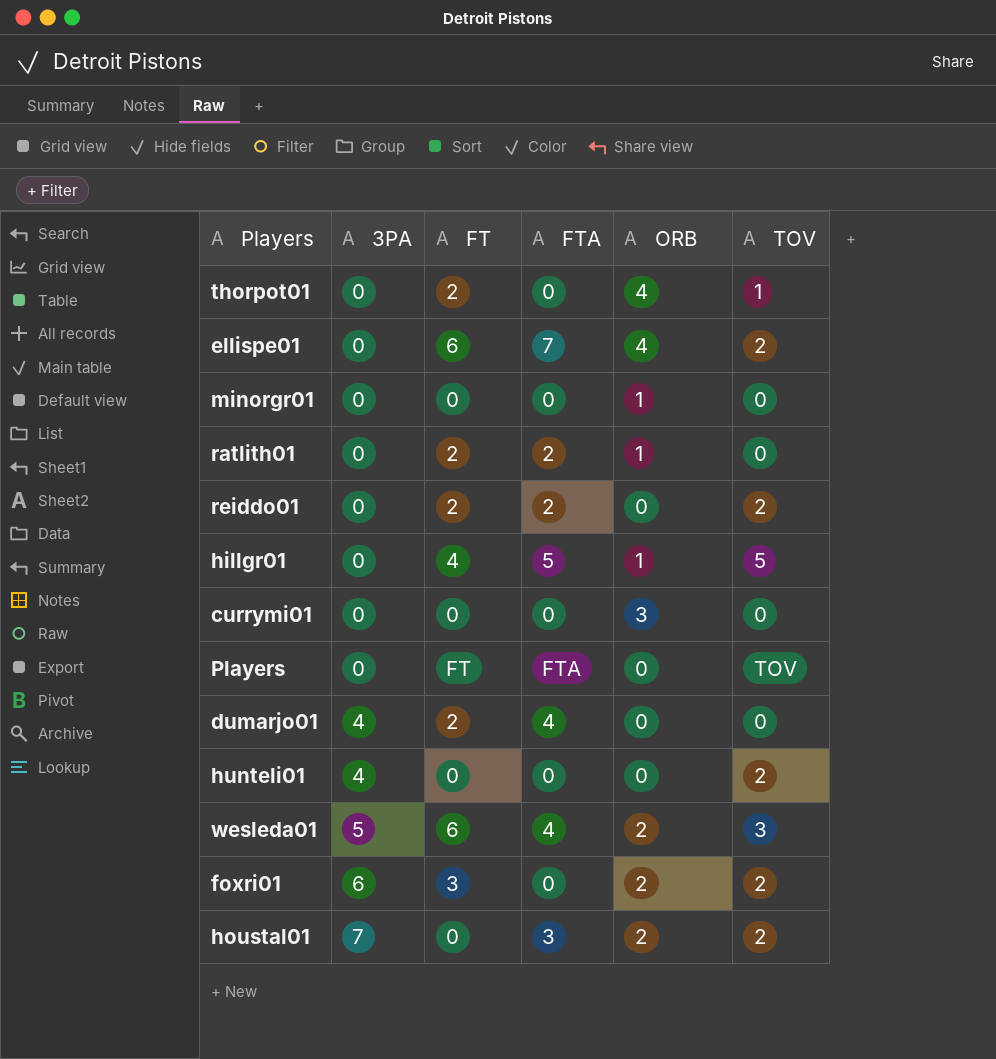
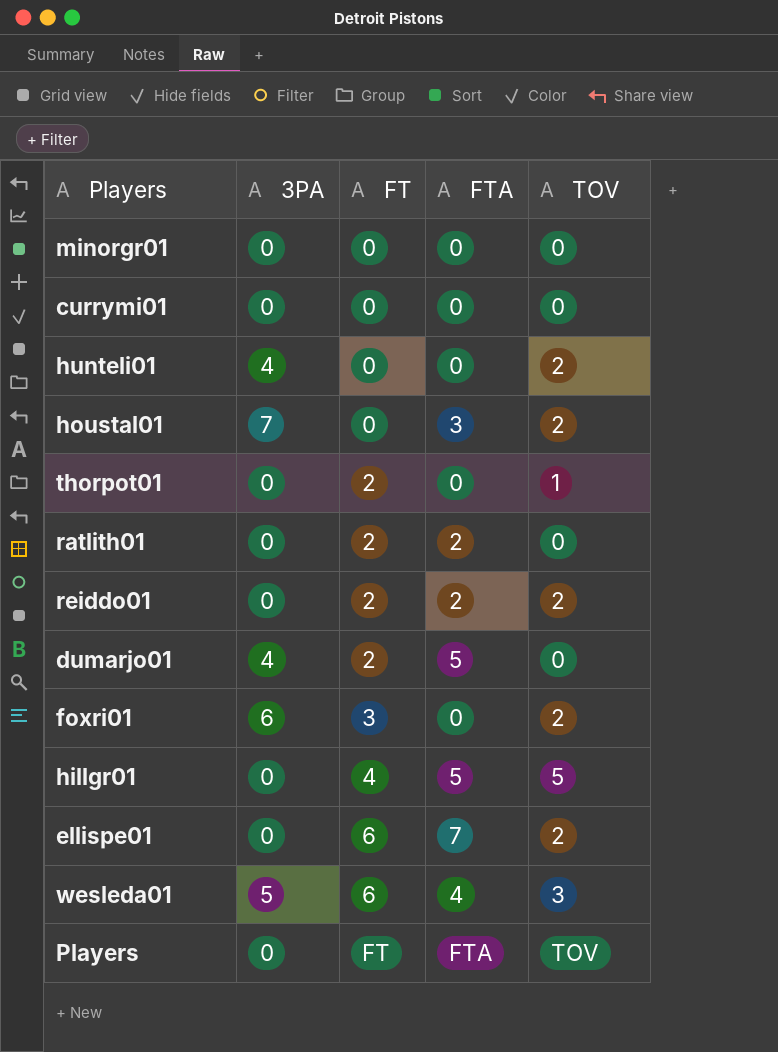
row order: 3PA ascending -> FT ascending
column ORB | position: 5 -> none
dumarjo01 | FTA: 4 -> 5

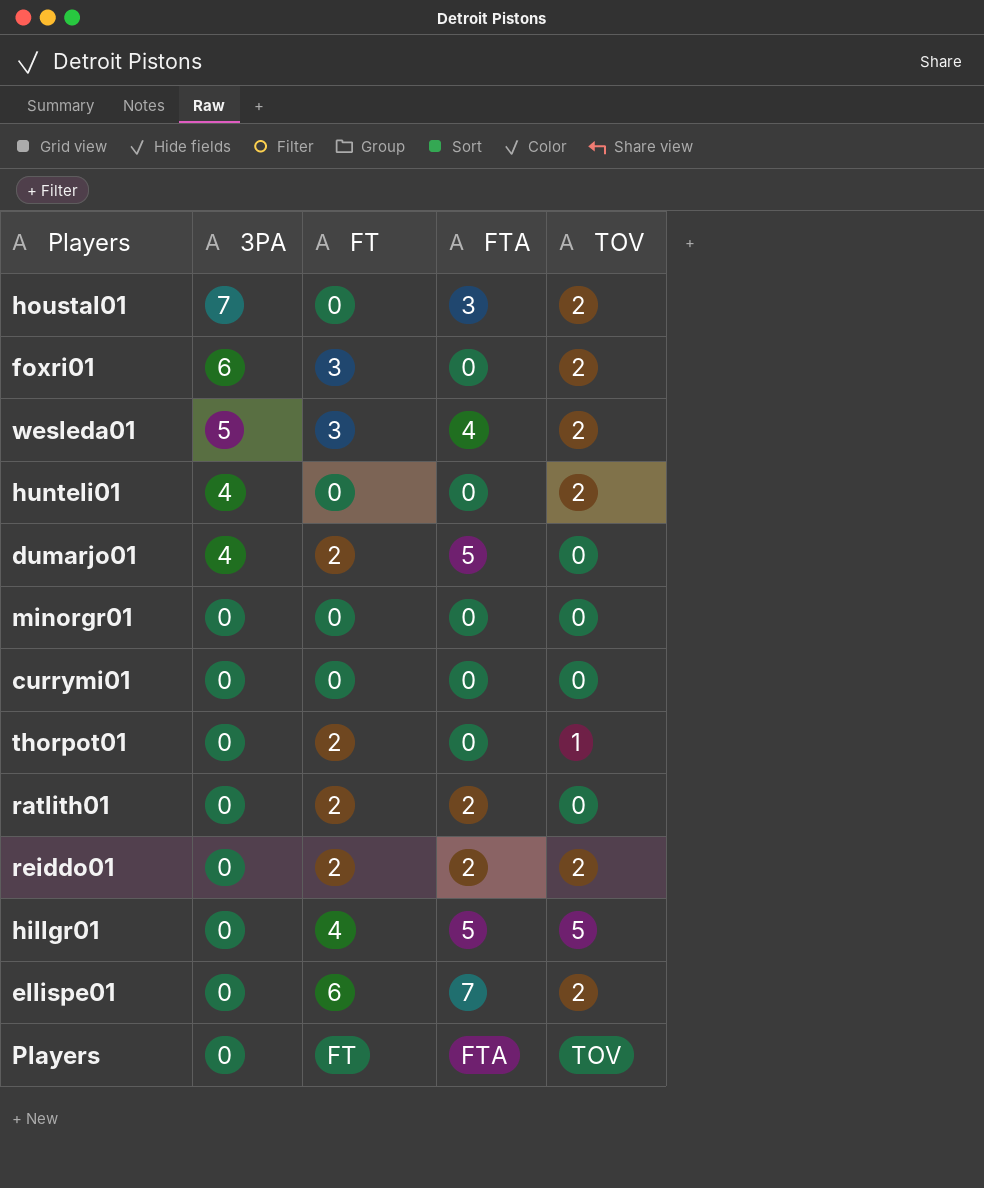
row order: FT ascending -> 3PA descending
wesleda01 | FT: 6 -> 3
wesleda01 | TOV: 3 -> 2

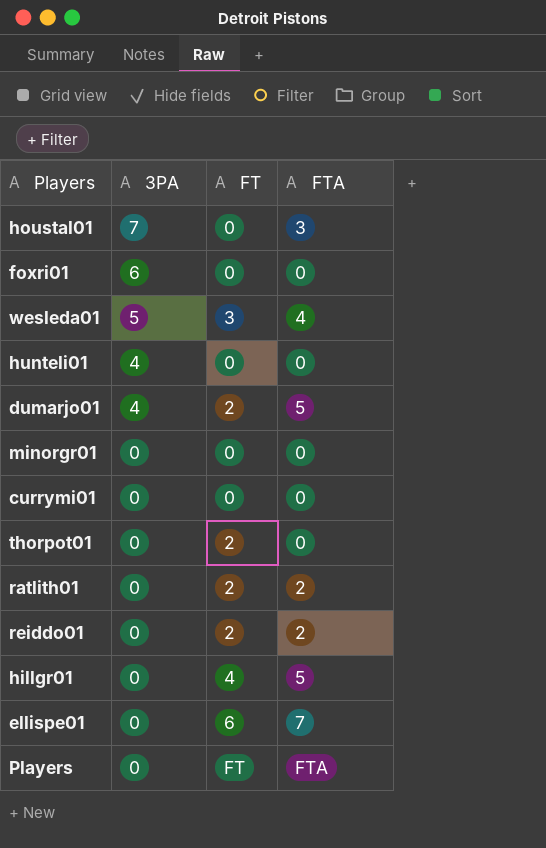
column TOV | position: 5 -> none
foxri01 | FT: 3 -> 0

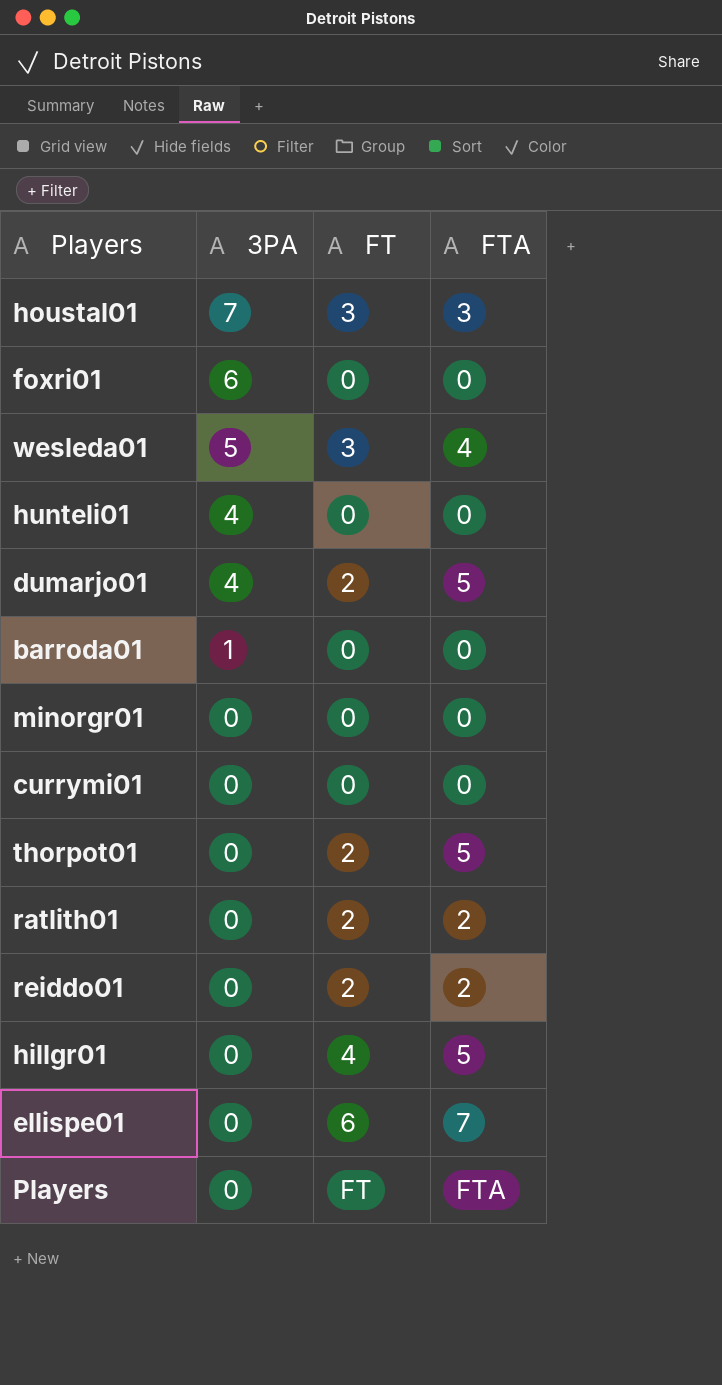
houstal01 | FT: 0 -> 3
row barroda01: none -> 1 | 0 | 0
thorpot01 | FTA: 0 -> 5

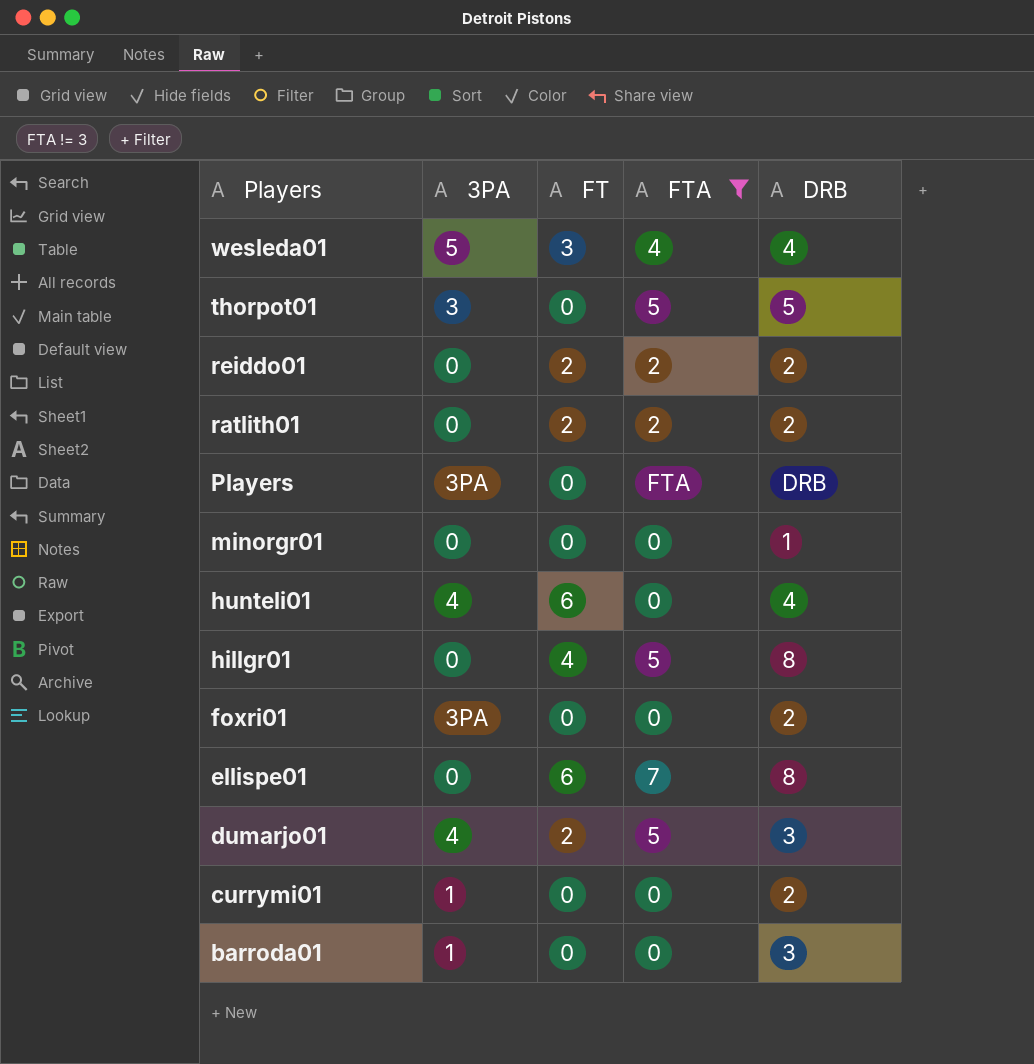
filter: none -> FTA != 3
row order: 3PA descending -> Players descending
column DRB | position: none -> 5
thorpot01 | 3PA: 0 -> 3
thorpot01 | FT: 2 -> 0
Players | 3PA: 0 -> 3PA
Players | FT: FT -> 0
hunteli01 | FT: 0 -> 6
foxri01 | 3PA: 6 -> 3PA
currymi01 | 3PA: 0 -> 1

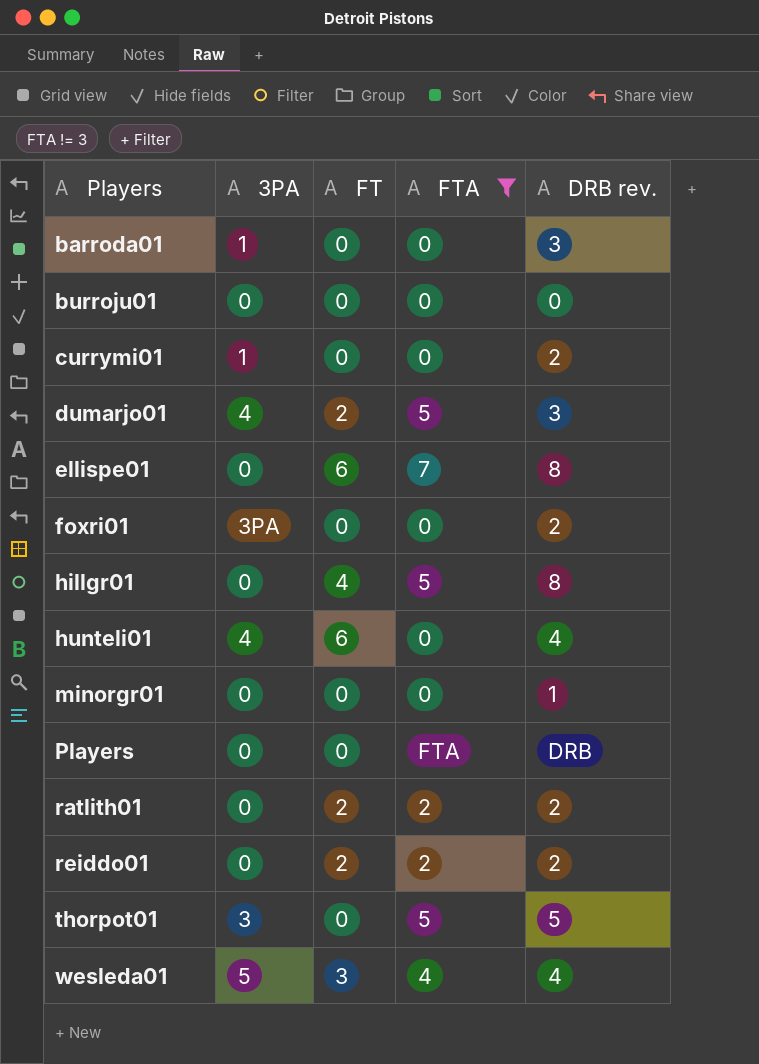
row order: Players descending -> Players ascending
column name: DRB -> DRB rev.
row burroju01: none -> 0 | 0 | 0 | 0
Players | 3PA: 3PA -> 0

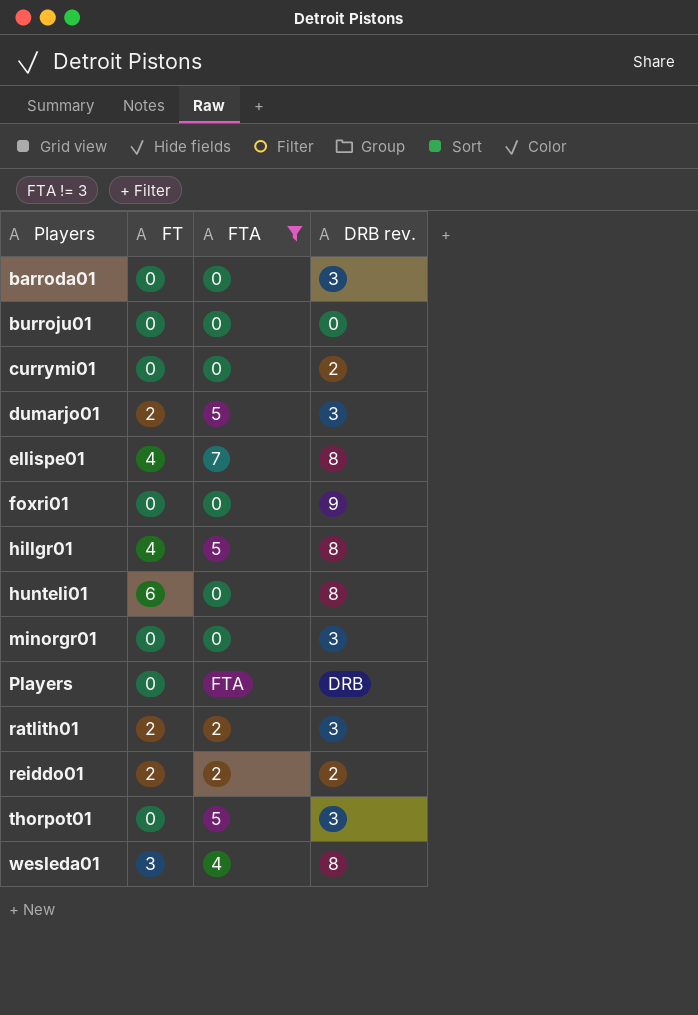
column 3PA | position: 2 -> none
ellispe01 | FT: 6 -> 4
foxri01 | DRB rev.: 2 -> 9
hunteli01 | DRB rev.: 4 -> 8
minorgr01 | DRB rev.: 1 -> 3
ratlith01 | DRB rev.: 2 -> 3
thorpot01 | DRB rev.: 5 -> 3
wesleda01 | DRB rev.: 4 -> 8

